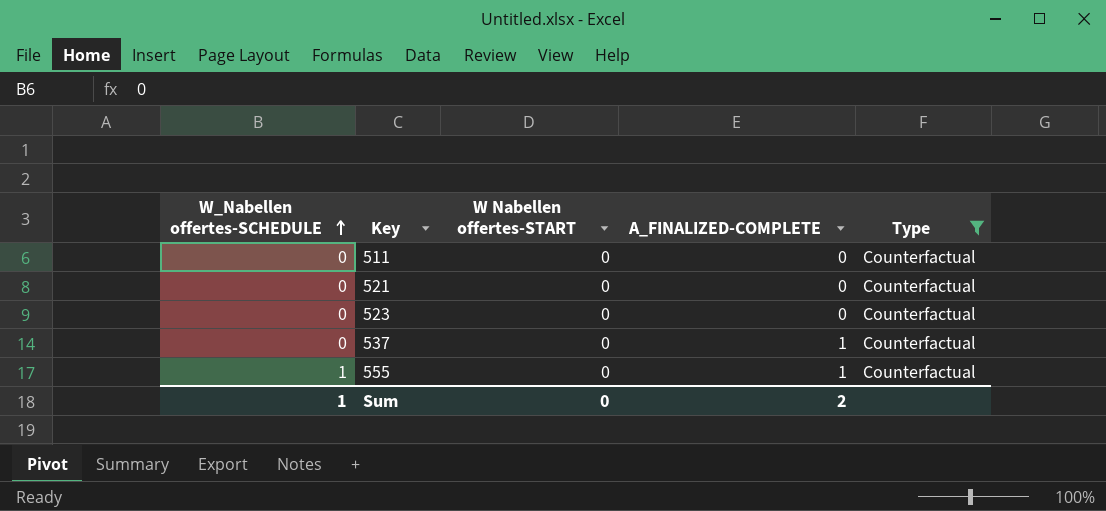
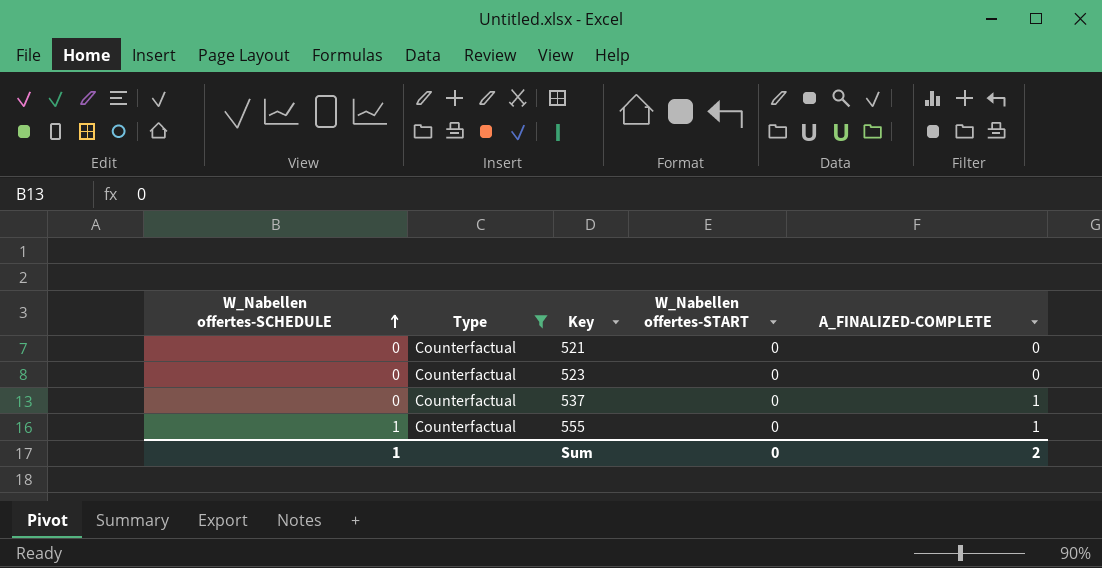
column Type | position: 5 -> 2
column name: W Nabellen offertes-START -> W_Nabellen offertes-START
row 511: 0 | 0 | 0 | Counterfactual -> none

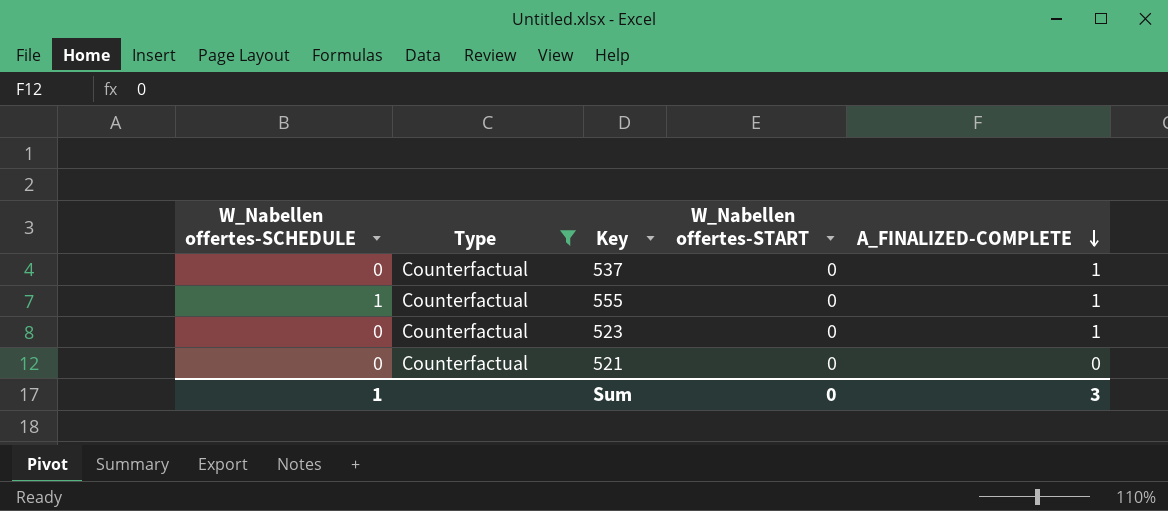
row order: W_Nabellen offertes-SCHEDULE ascending -> A_FINALIZED-COMPLETE descending
523 | A_FINALIZED-COMPLETE: 0 -> 1
Sum | A_FINALIZED-COMPLETE: 2 -> 3

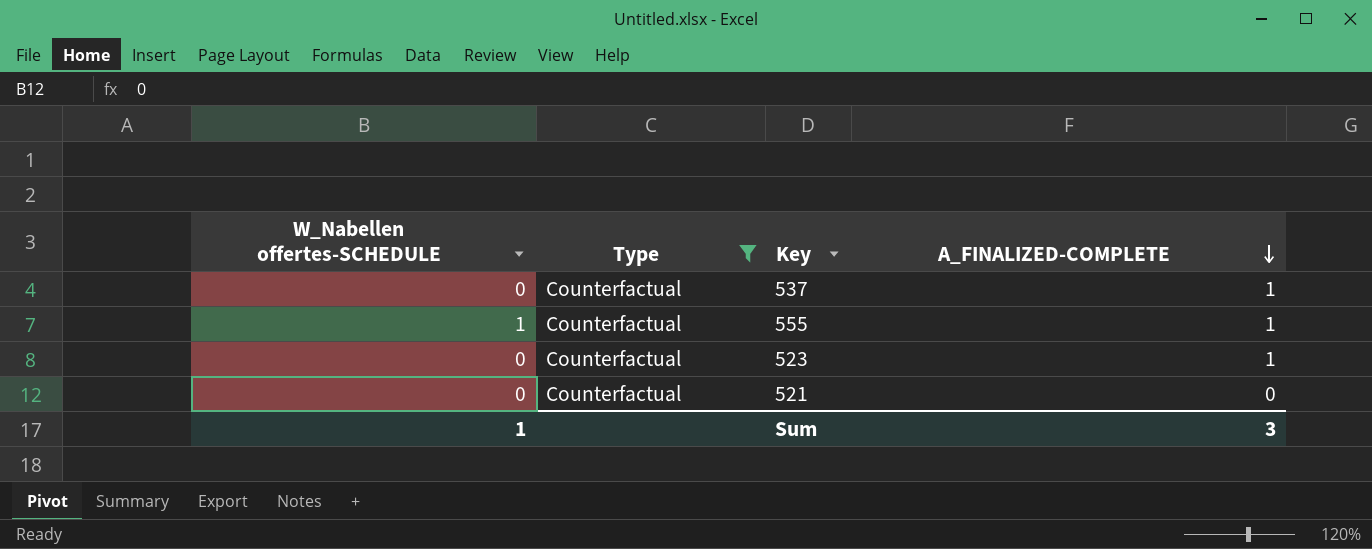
column W_Nabellen offertes-START | position: 4 -> none

